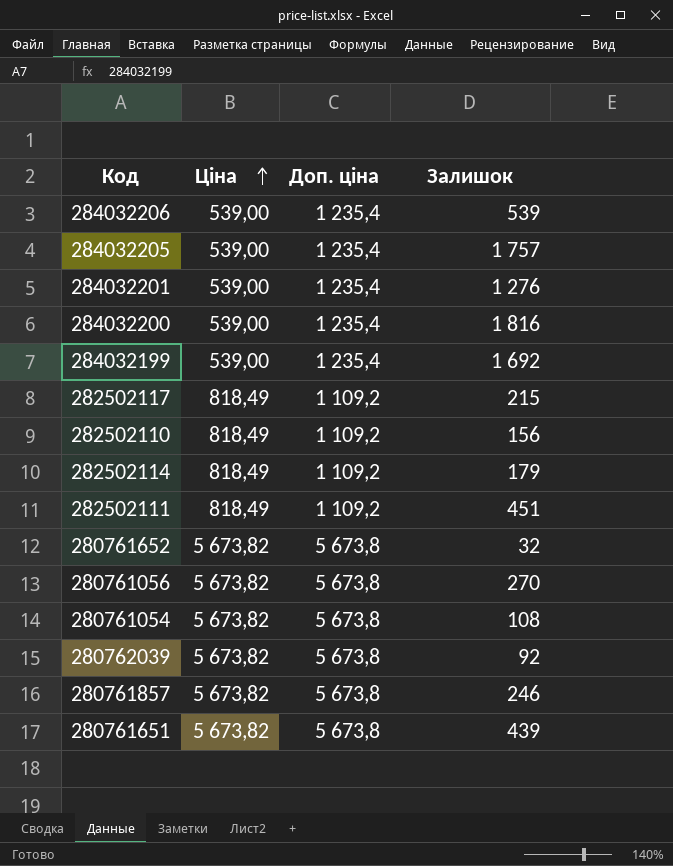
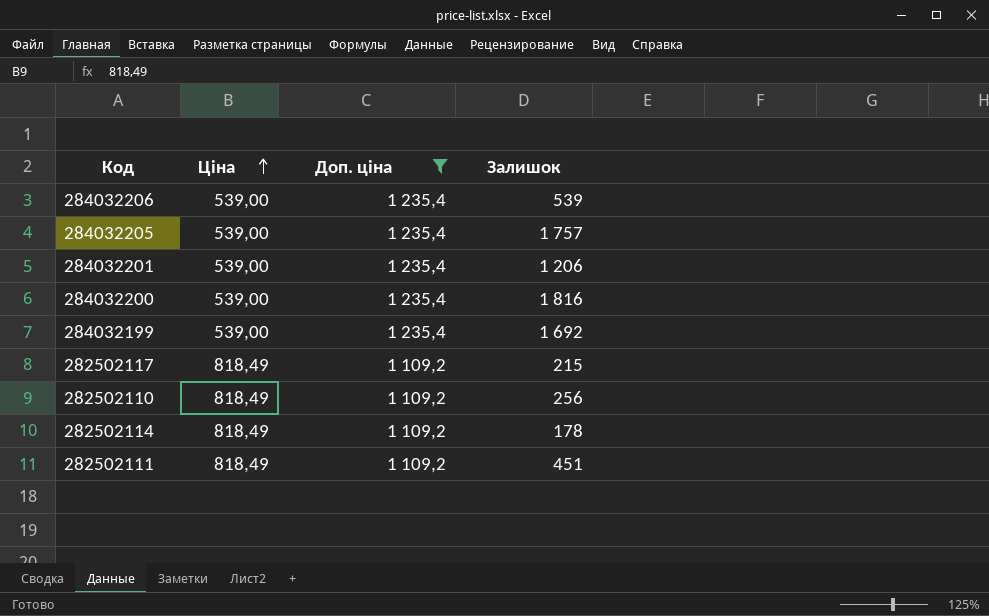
filter: none -> Доп. ціна != 5 673,8
284032201 | Залишок: 1 276 -> 1 206
282502110 | Залишок: 156 -> 256
282502114 | Залишок: 179 -> 178

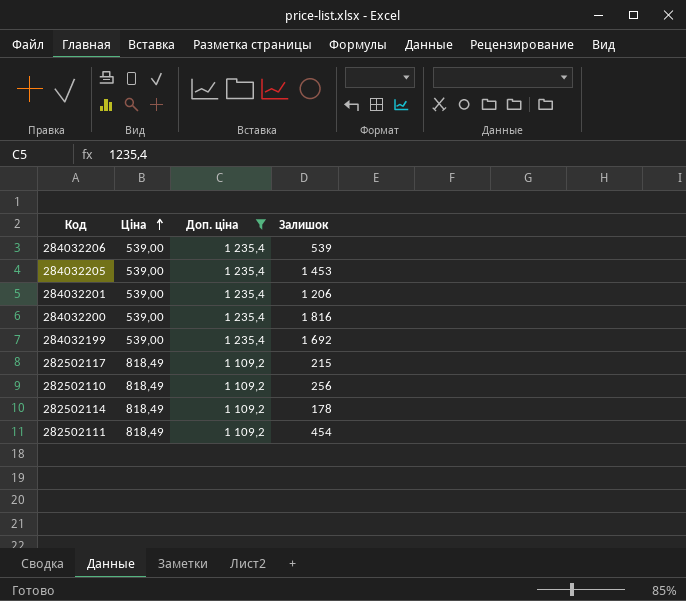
284032205 | Залишок: 1 757 -> 1 453
282502111 | Залишок: 451 -> 454

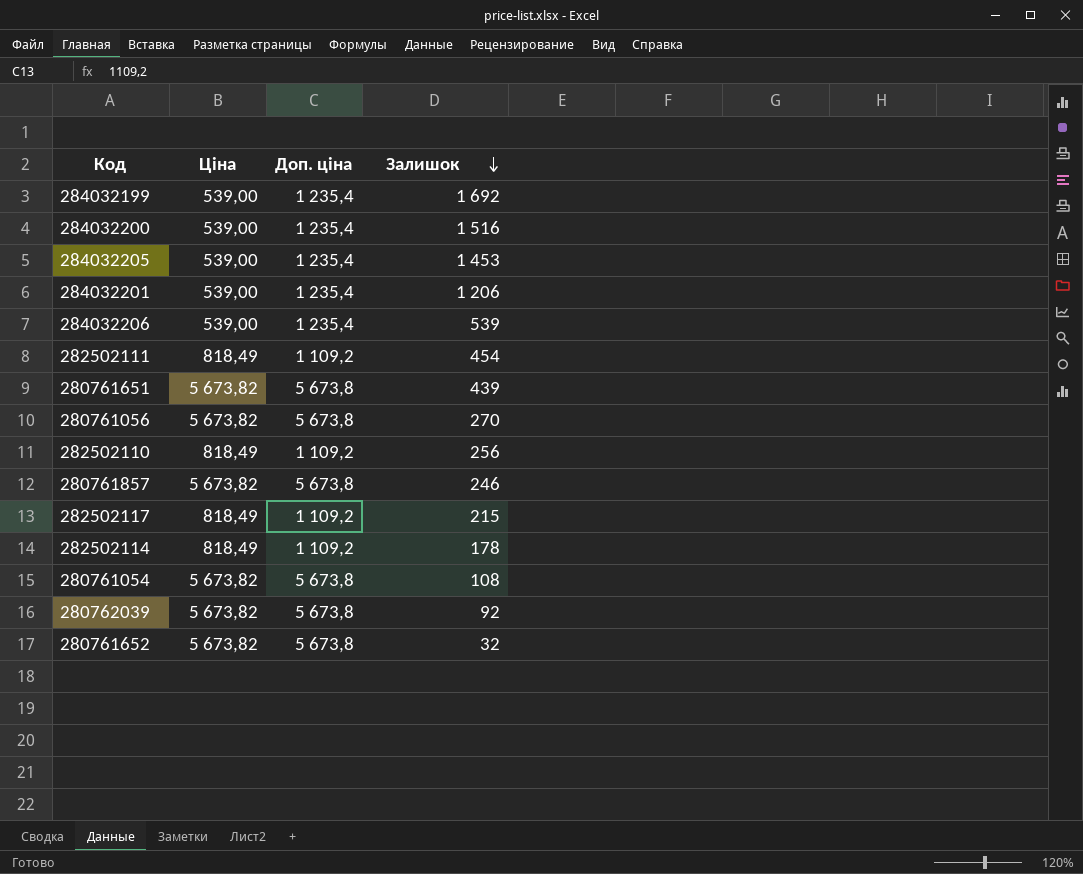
filter: Доп. ціна != 5 673,8 -> none
row order: Ціна ascending -> Залишок descending
284032200 | Залишок: 1 816 -> 1 516

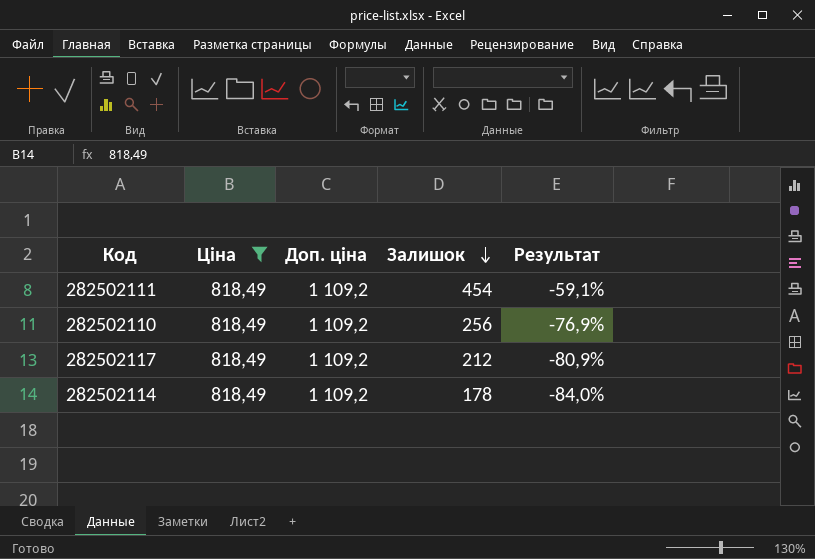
filter: none -> Ціна = 818,49
column Результат | formula: none -> ([Залишок] - [Доп. ціна]) / [Доп. ціна]
282502117 | Залишок: 215 -> 212

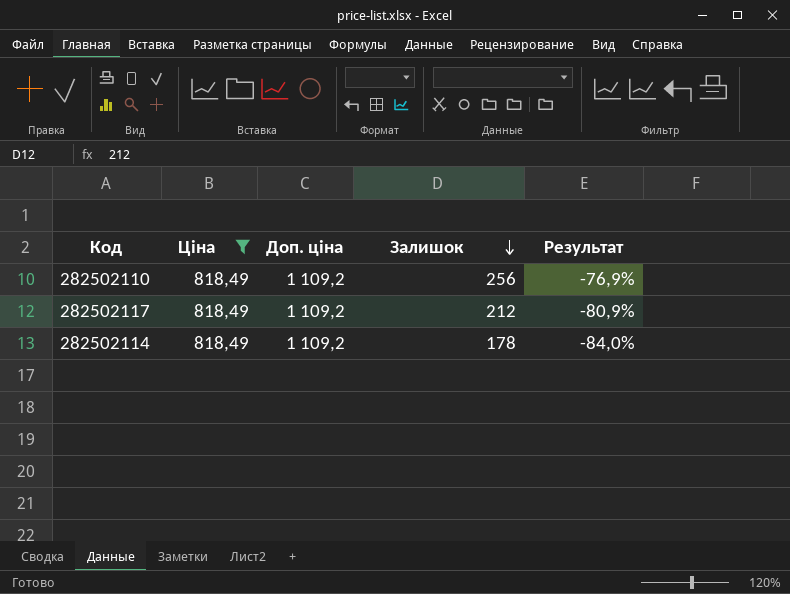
row 282502111: 818,49 | 1 109,2 | 454 | -59,1% -> none

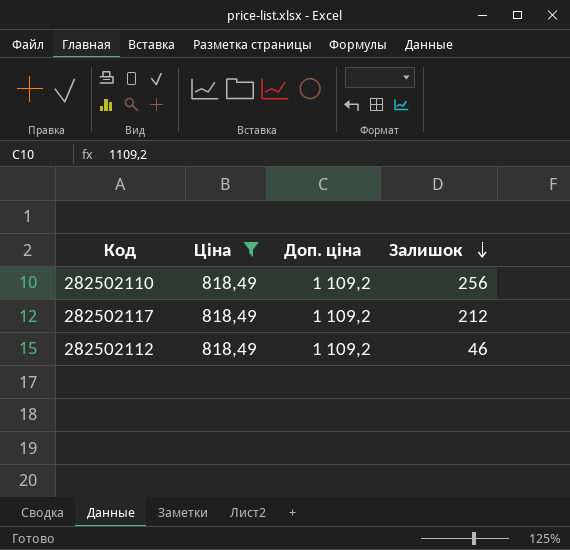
column Результат | formula: ([Залишок] - [Доп. ціна]) / [Доп. ціна] -> none
row 282502114: 818,49 | 1 109,2 | 178 | -84,0% -> none
row 282502112: none -> 818,49 | 1 109,2 | 46

